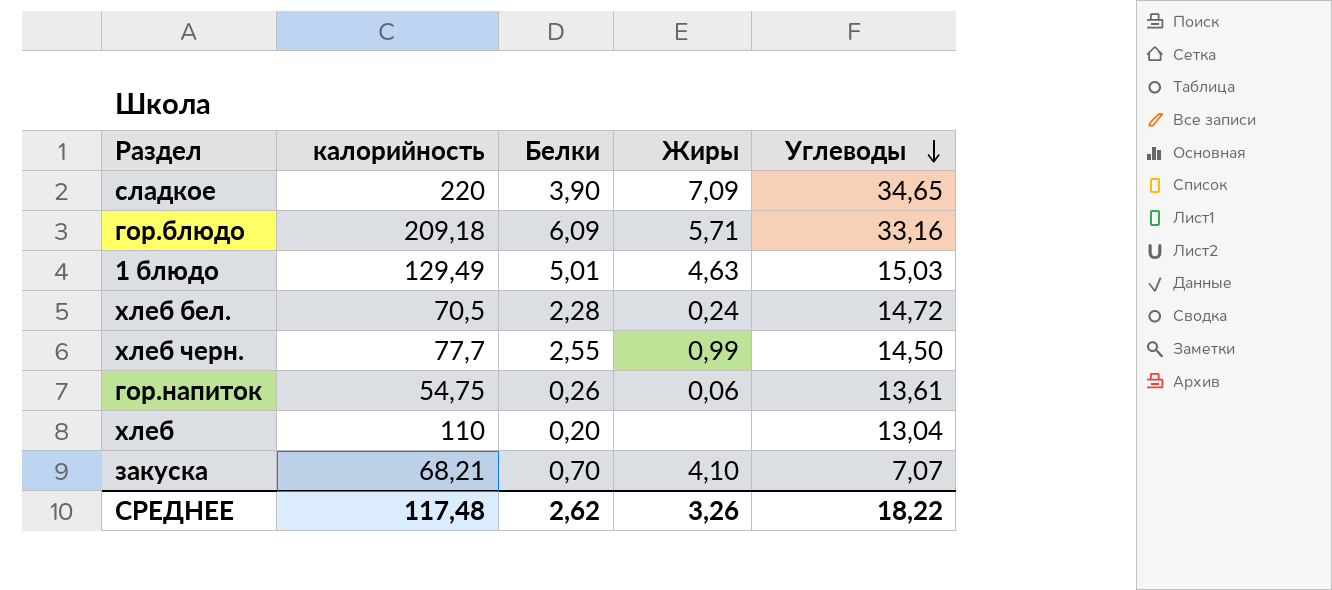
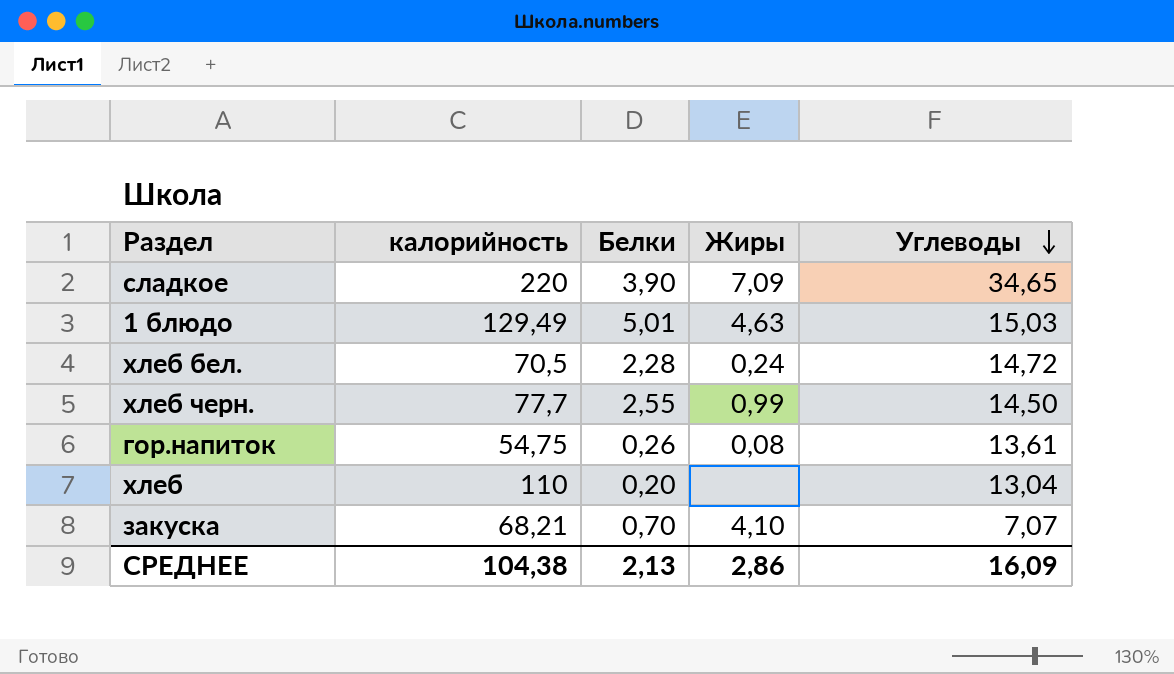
row гор.блюдо: 209,18 | 6,09 | 5,71 | 33,16 -> none
гор.напиток | Жиры: 0,06 -> 0,08
СРЕДНЕЕ | калорийность: 117,48 -> 104,38
СРЕДНЕЕ | Белки: 2,62 -> 2,13
СРЕДНЕЕ | Жиры: 3,26 -> 2,86
СРЕДНЕЕ | Углеводы: 18,22 -> 16,09

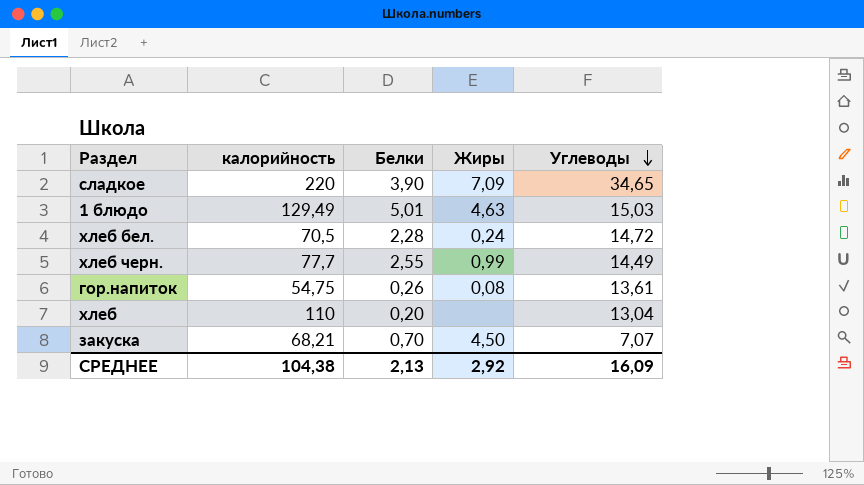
хлеб черн. | Углеводы: 14,50 -> 14,49
закуска | Жиры: 4,10 -> 4,50
СРЕДНЕЕ | Жиры: 2,86 -> 2,92

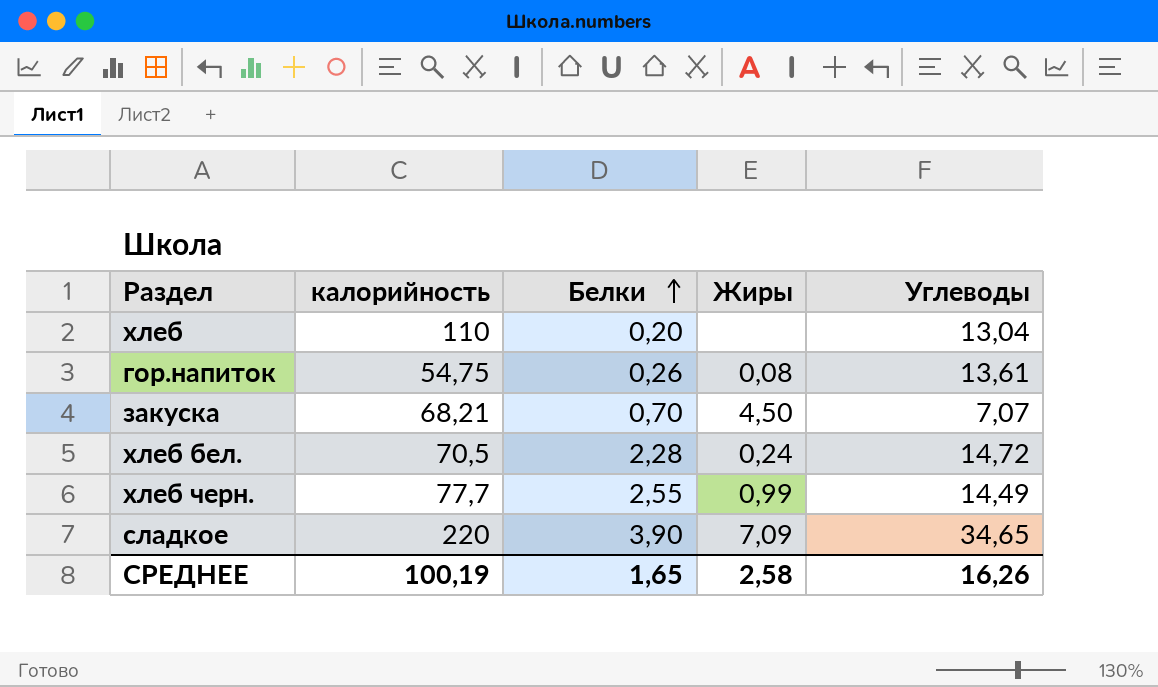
row order: Углеводы descending -> Белки ascending
row 1 блюдо: 129,49 | 5,01 | 4,63 | 15,03 -> none
СРЕДНЕЕ | калорийность: 104,38 -> 100,19
СРЕДНЕЕ | Белки: 2,13 -> 1,65
СРЕДНЕЕ | Жиры: 2,92 -> 2,58
СРЕДНЕЕ | Углеводы: 16,09 -> 16,26

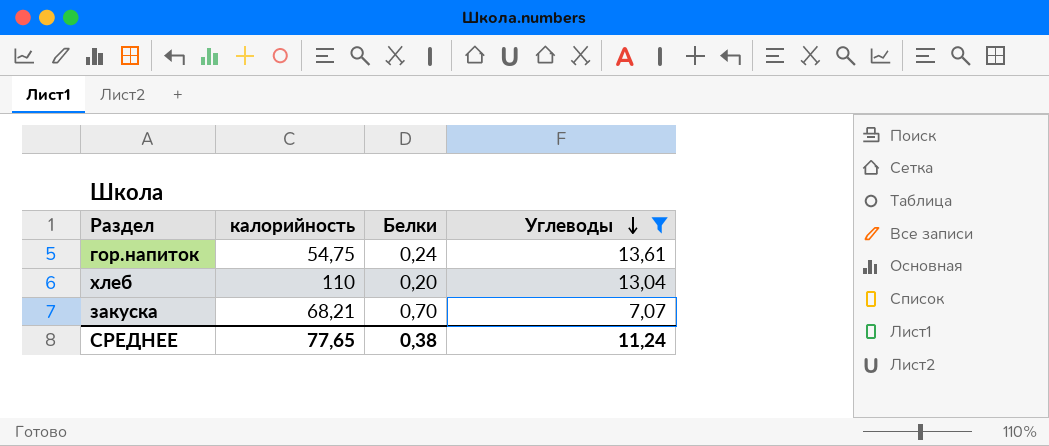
filter: none -> Углеводы <= 13,61
row order: Белки ascending -> Углеводы descending
column Жиры | position: 4 -> none
гор.напиток | Белки: 0,26 -> 0,24
СРЕДНЕЕ | калорийность: 100,19 -> 77,65
СРЕДНЕЕ | Белки: 1,65 -> 0,38
СРЕДНЕЕ | Углеводы: 16,26 -> 11,24

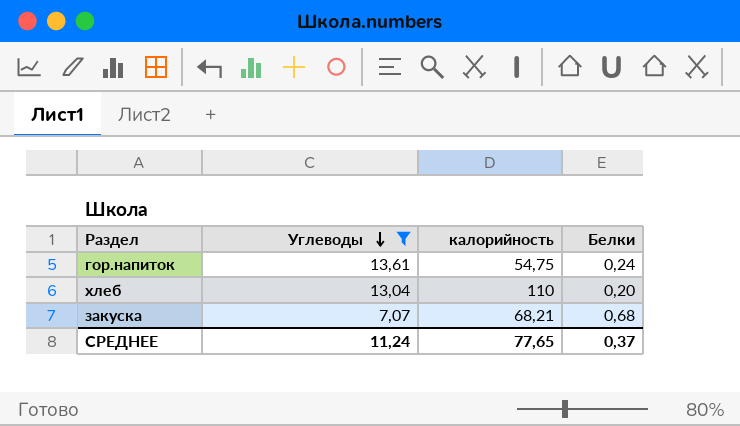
column Углеводы | position: 4 -> 2
закуска | Белки: 0,70 -> 0,68
СРЕДНЕЕ | Белки: 0,38 -> 0,37

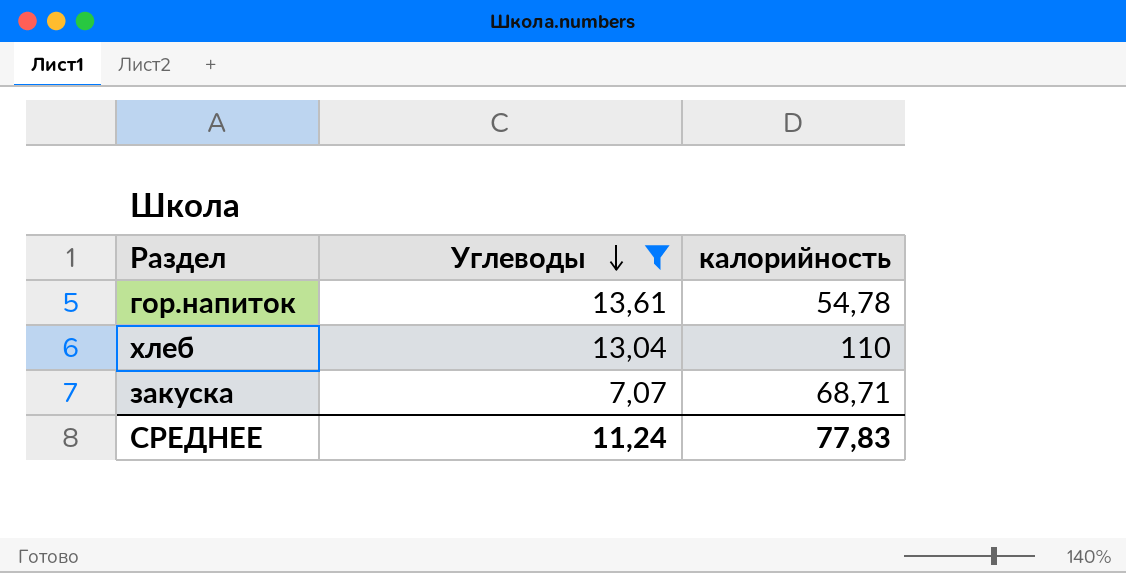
column Белки | position: 4 -> none
гор.напиток | калорийность: 54,75 -> 54,78
закуска | калорийность: 68,21 -> 68,71
СРЕДНЕЕ | калорийность: 77,65 -> 77,83

